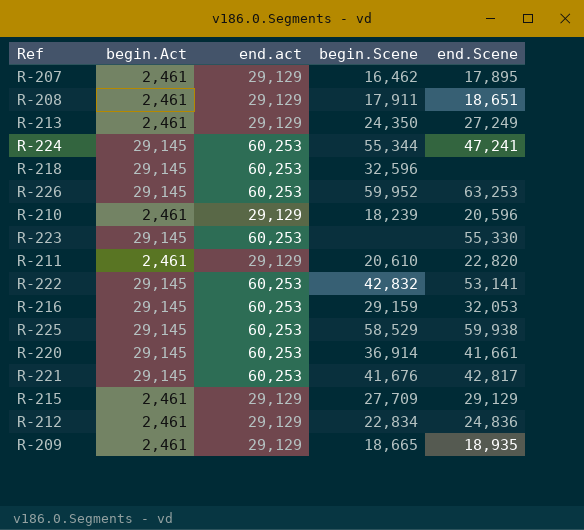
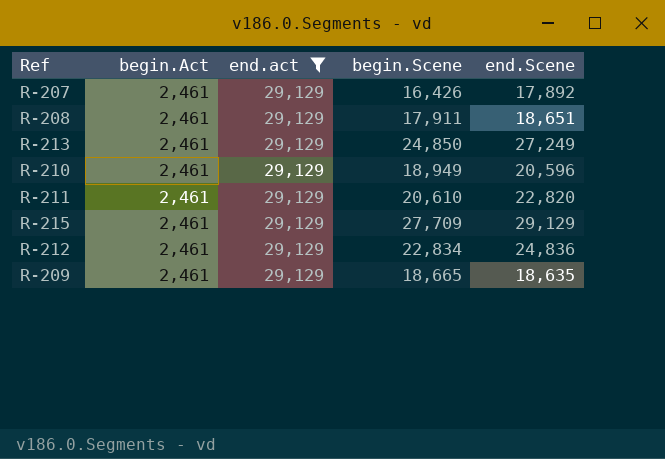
filter: none -> end.act = 29,129
R-207 | begin.Scene: 16,462 -> 16,426
R-207 | end.Scene: 17,895 -> 17,892
R-213 | begin.Scene: 24,350 -> 24,850
R-210 | begin.Scene: 18,239 -> 18,949
R-209 | end.Scene: 18,935 -> 18,635

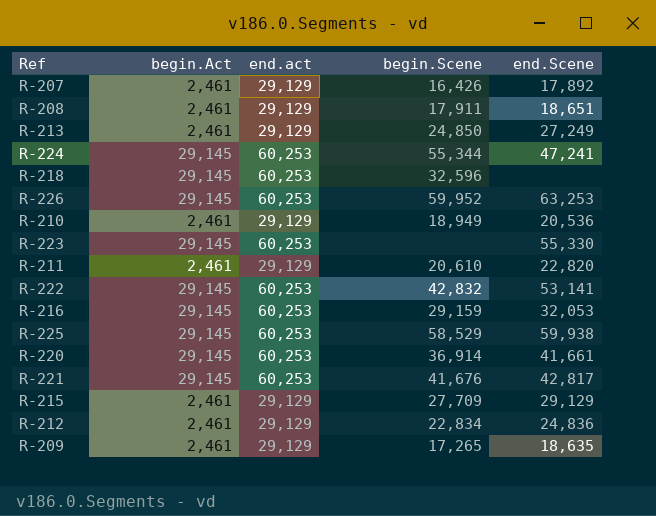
filter: end.act = 29,129 -> none
R-210 | end.Scene: 20,596 -> 20,536
R-209 | begin.Scene: 18,665 -> 17,265

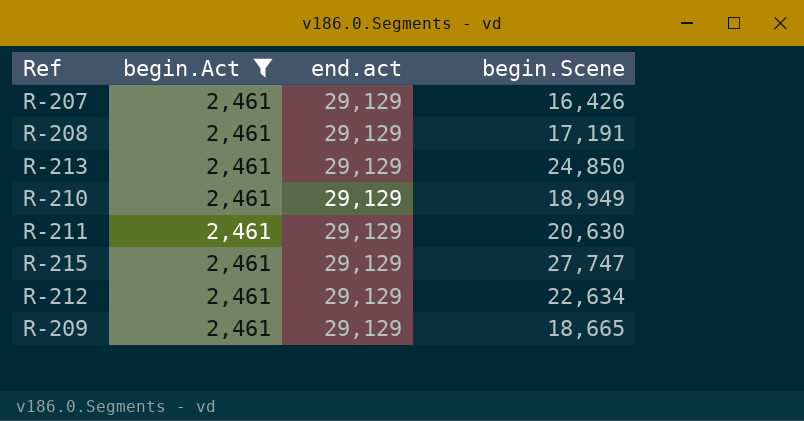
filter: none -> begin.Act = 2,461
column end.Scene | position: 5 -> none
R-208 | begin.Scene: 17,911 -> 17,191
R-211 | begin.Scene: 20,610 -> 20,630
R-215 | begin.Scene: 27,709 -> 27,747
R-212 | begin.Scene: 22,834 -> 22,634
R-209 | begin.Scene: 17,265 -> 18,665

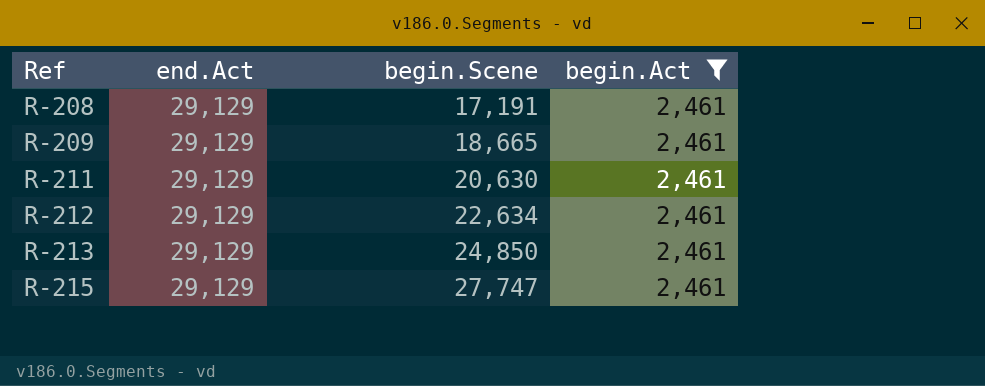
row order: none -> Ref ascending
column name: end.act -> end.Act
column begin.Act | position: 2 -> 4
row R-207: 2,461 | 29,129 | 16,426 -> none
row R-210: 2,461 | 29,129 | 18,949 -> none

